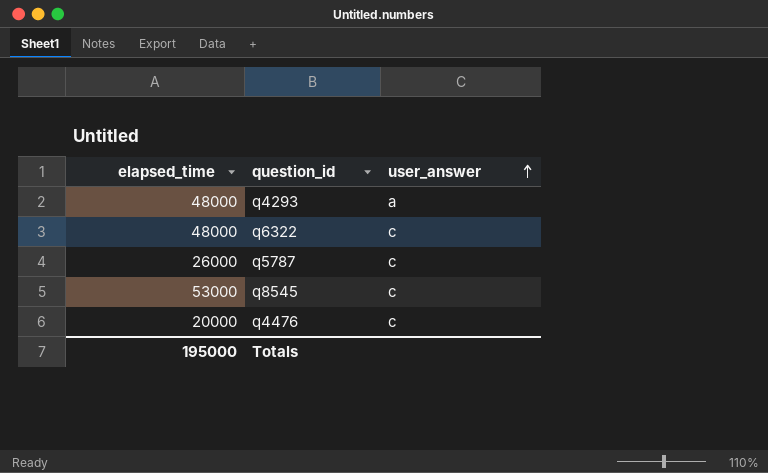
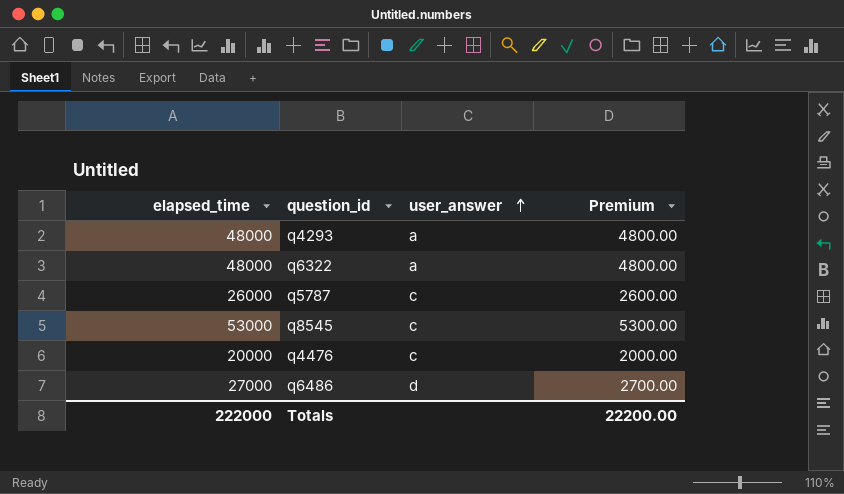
column Premium | formula: none -> [elapsed_time] * 0.1
q6322 | user_answer: c -> a
row q6486: none -> 27000 | d | 2700.00
Totals | elapsed_time: 195000 -> 222000

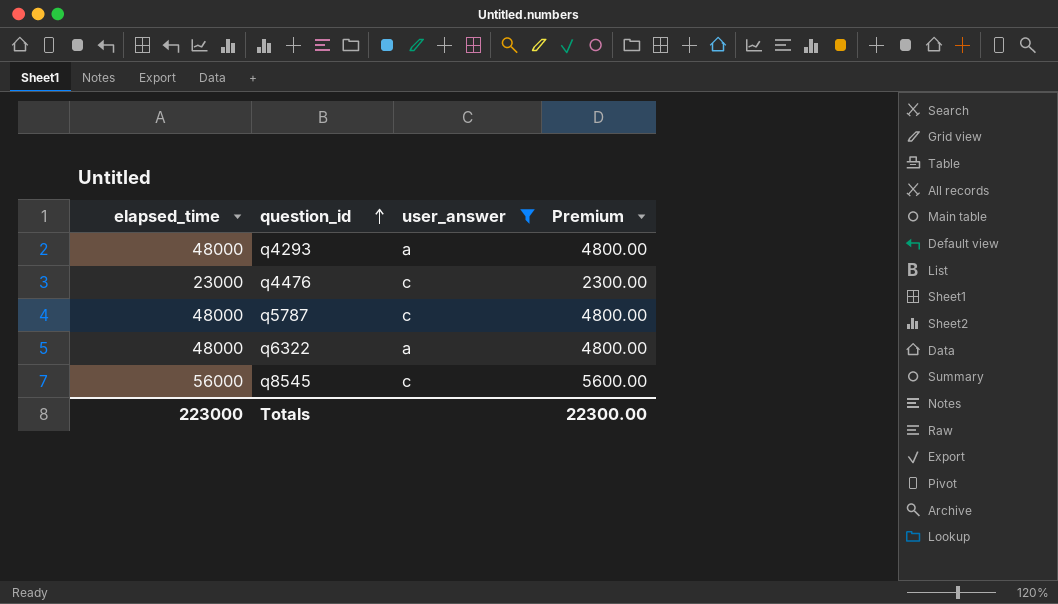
filter: none -> user_answer != d
row order: user_answer ascending -> question_id ascending
q4476 | elapsed_time: 20000 -> 23000
q4476 | Premium: 2000.00 -> 2300.00
q5787 | elapsed_time: 26000 -> 48000
q5787 | Premium: 2600.00 -> 4800.00
q8545 | elapsed_time: 53000 -> 56000
q8545 | Premium: 5300.00 -> 5600.00
Totals | elapsed_time: 222000 -> 223000
Totals | Premium: 22200.00 -> 22300.00

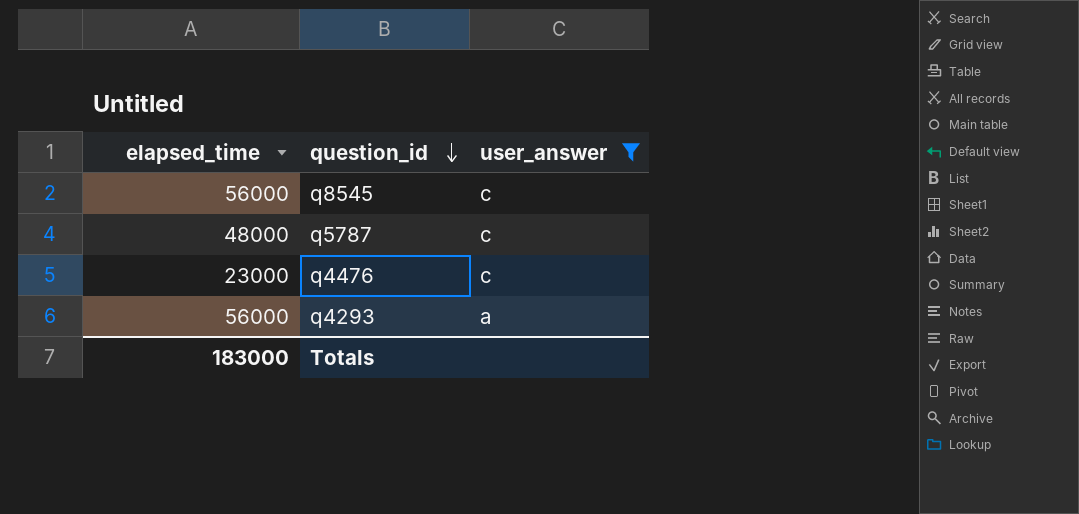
row order: question_id ascending -> question_id descending
column Premium | formula: [elapsed_time] * 0.1 -> none
row q6322: 48000 | a | 4800.00 -> none
q4293 | elapsed_time: 48000 -> 56000
Totals | elapsed_time: 223000 -> 183000

